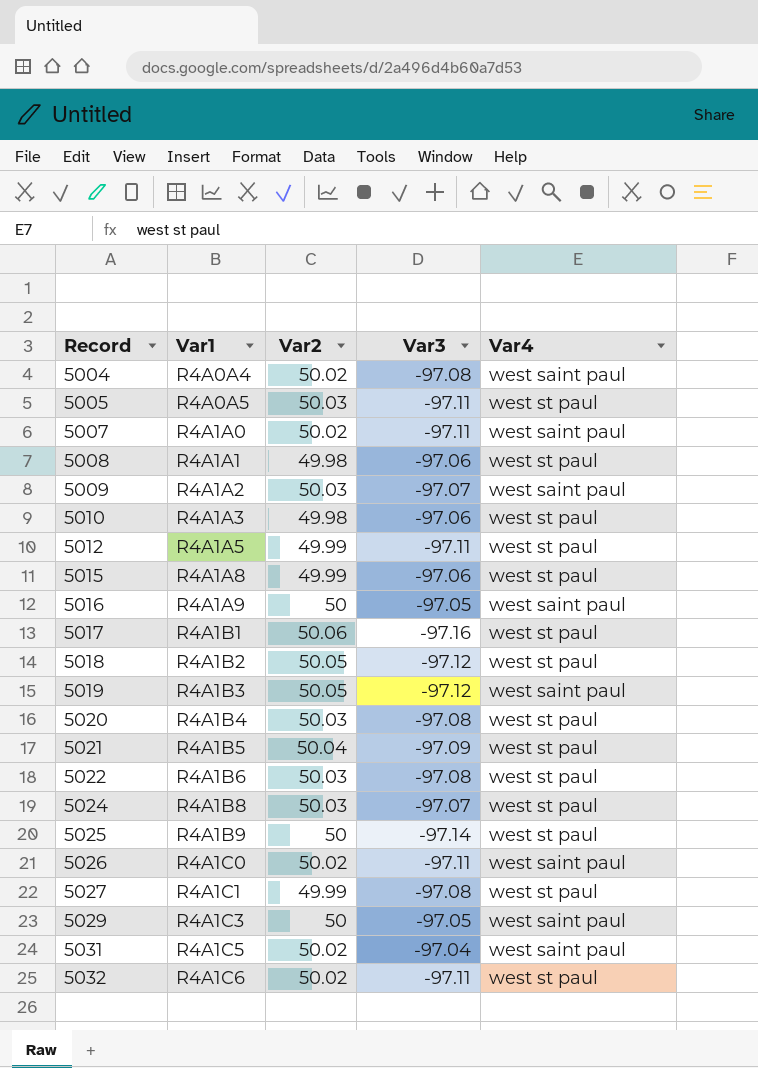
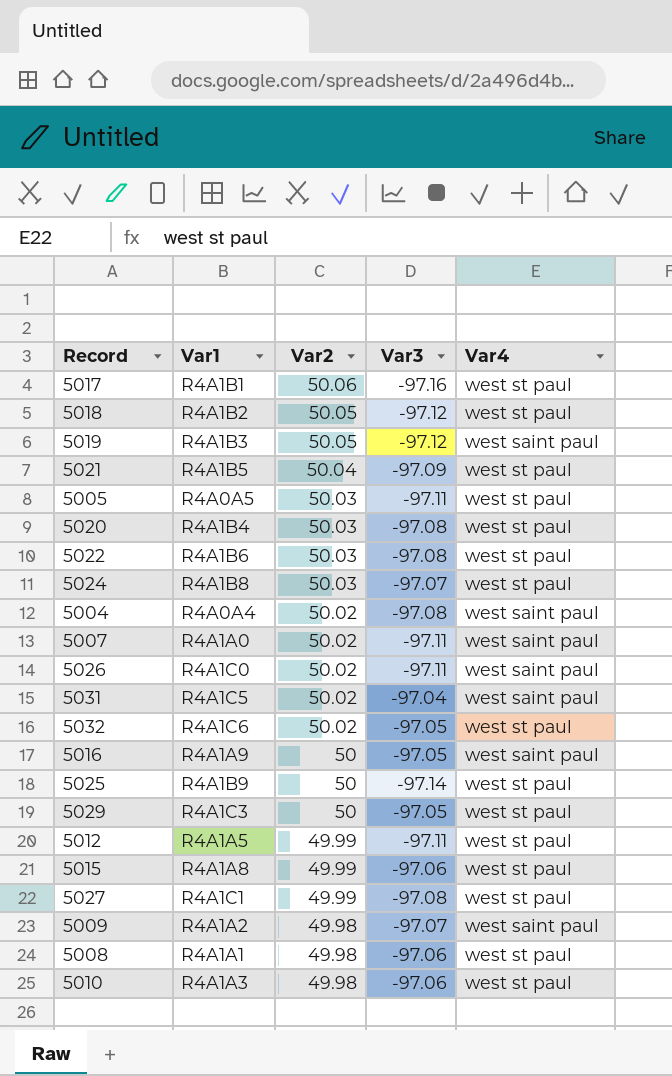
row order: Record ascending -> Var2 descending
5032 | Var3: -97.11 -> -97.05
5029 | Var4: west saint paul -> west st paul
5009 | Var2: 50.03 -> 49.98

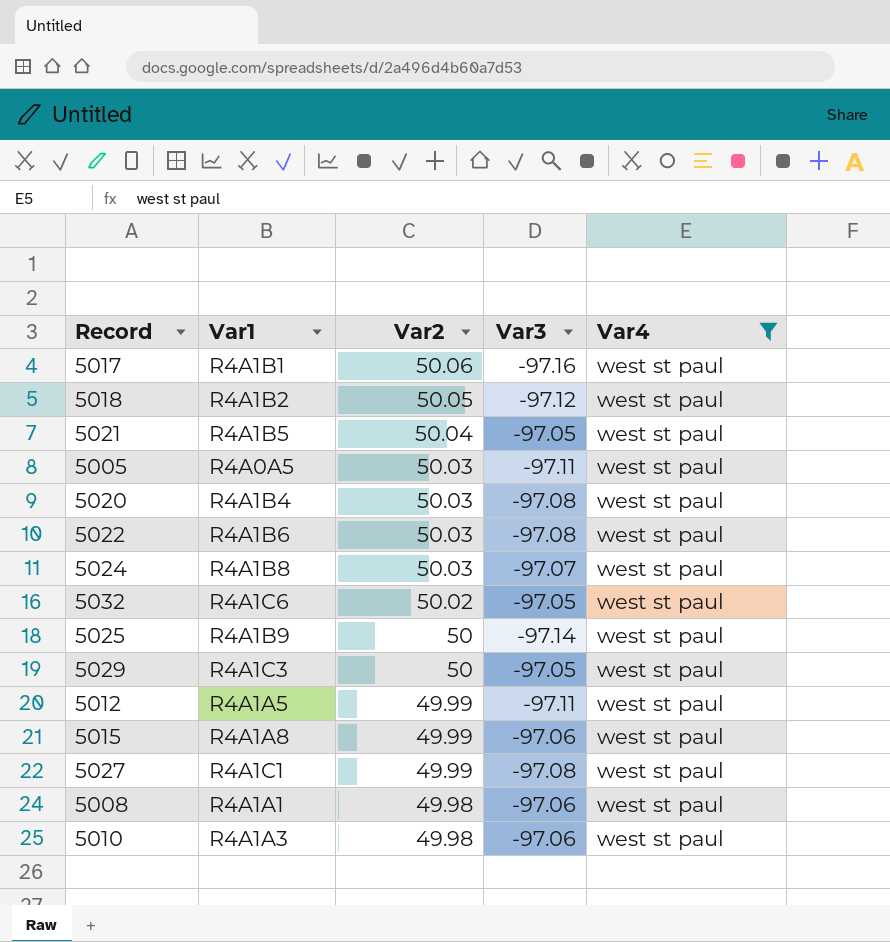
filter: none -> Var4 = west st paul
5021 | Var3: -97.09 -> -97.05

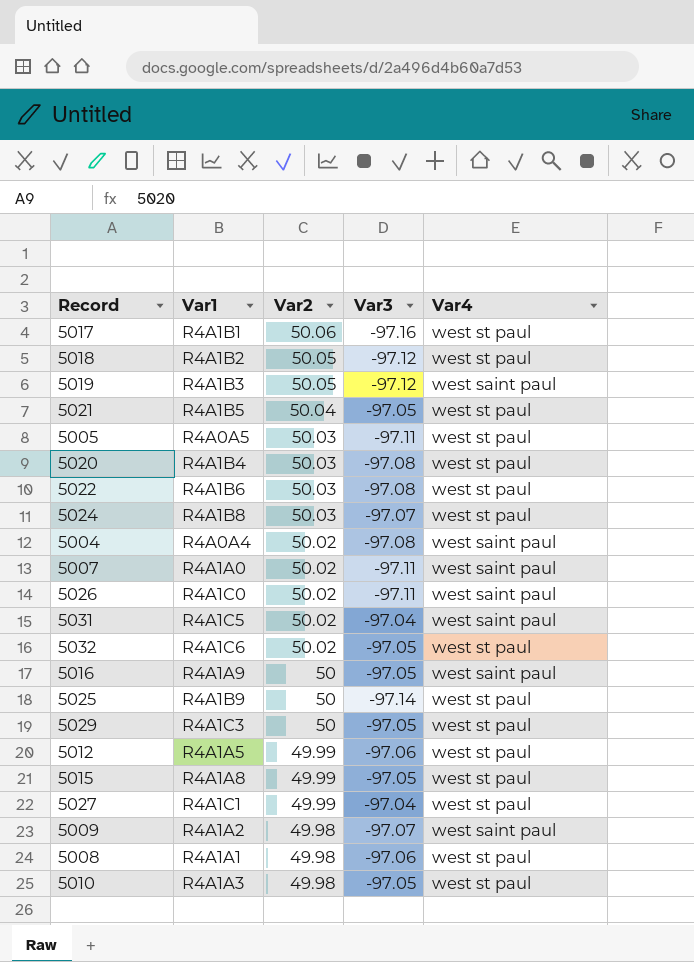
filter: Var4 = west st paul -> none
5012 | Var3: -97.11 -> -97.06
5015 | Var3: -97.06 -> -97.05
5027 | Var3: -97.08 -> -97.04
5010 | Var3: -97.06 -> -97.05

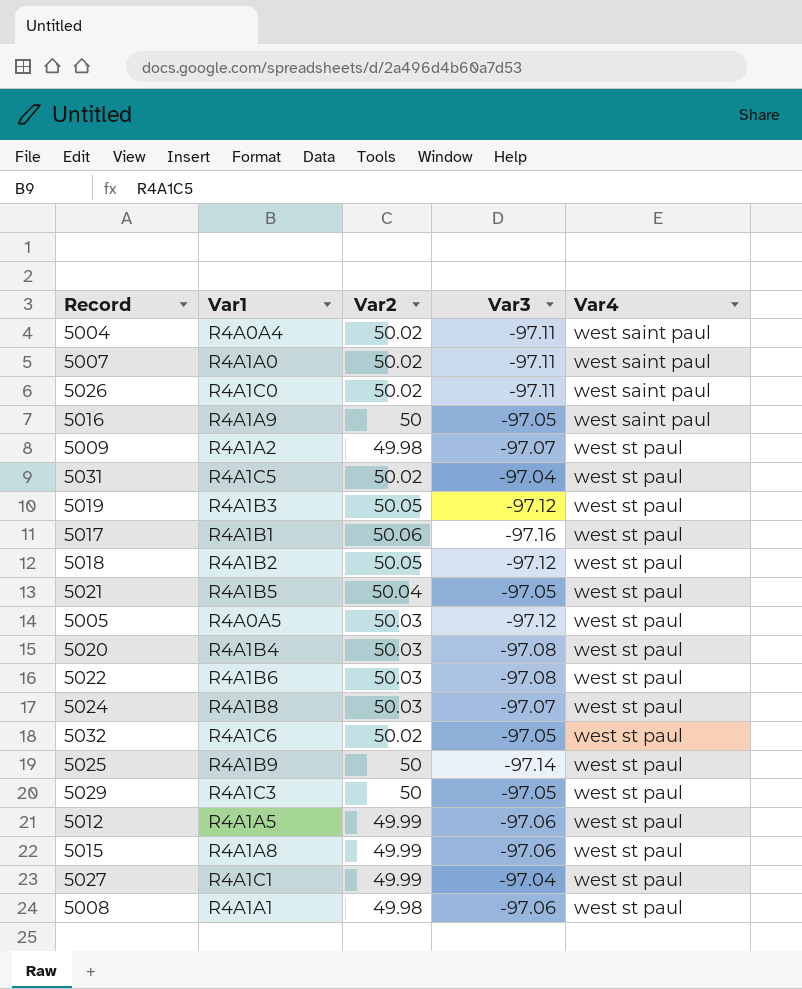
row order: Var2 descending -> Var4 ascending
row 5010: R4A1A3 | 49.98 | -97.05 | west st paul -> none
5004 | Var3: -97.08 -> -97.11
5009 | Var4: west saint paul -> west st paul
5031 | Var4: west saint paul -> west st paul
5019 | Var4: west saint paul -> west st paul
5005 | Var3: -97.11 -> -97.12
5015 | Var3: -97.05 -> -97.06

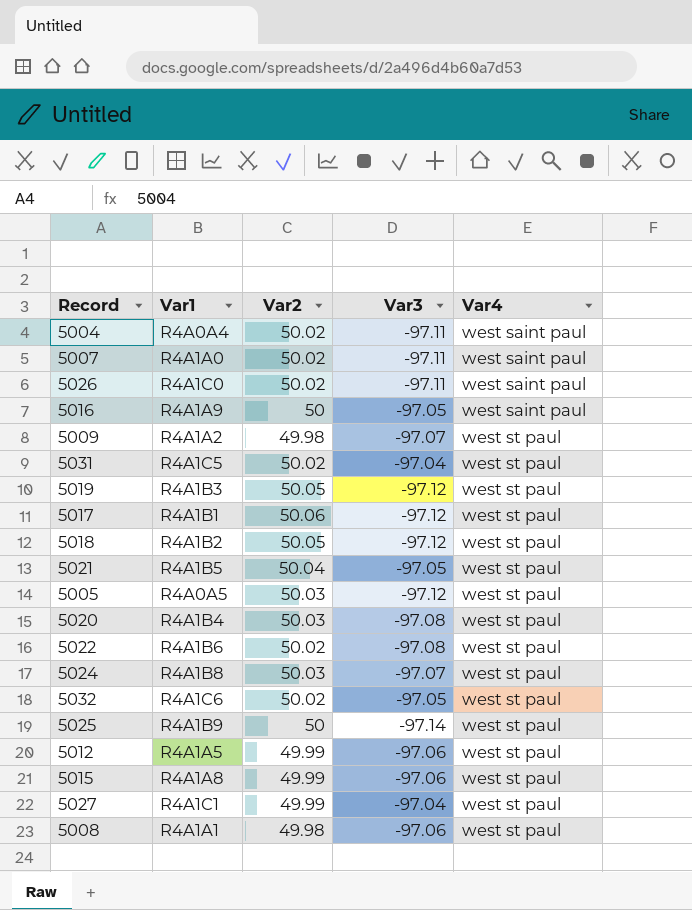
row 5029: R4A1C3 | 50 | -97.05 | west st paul -> none
5017 | Var3: -97.16 -> -97.12
5022 | Var2: 50.03 -> 50.02

